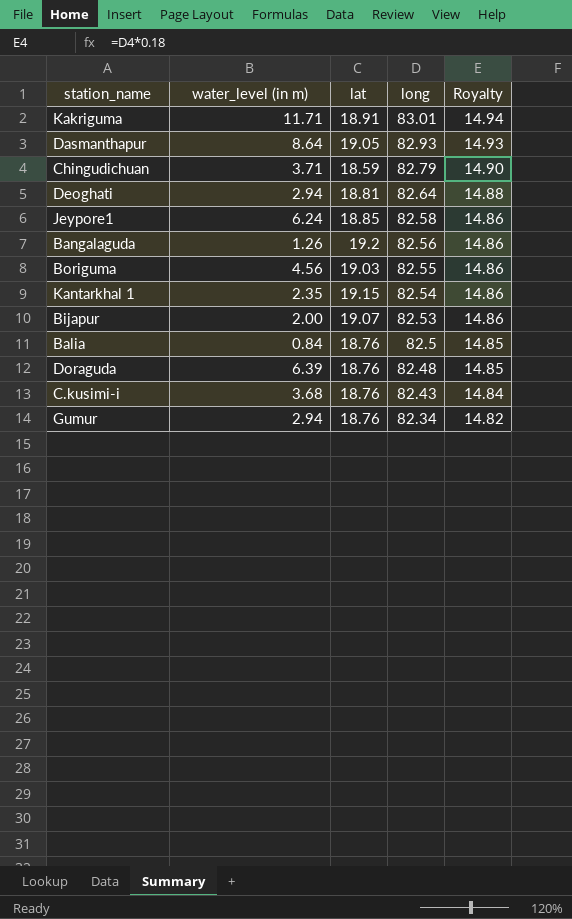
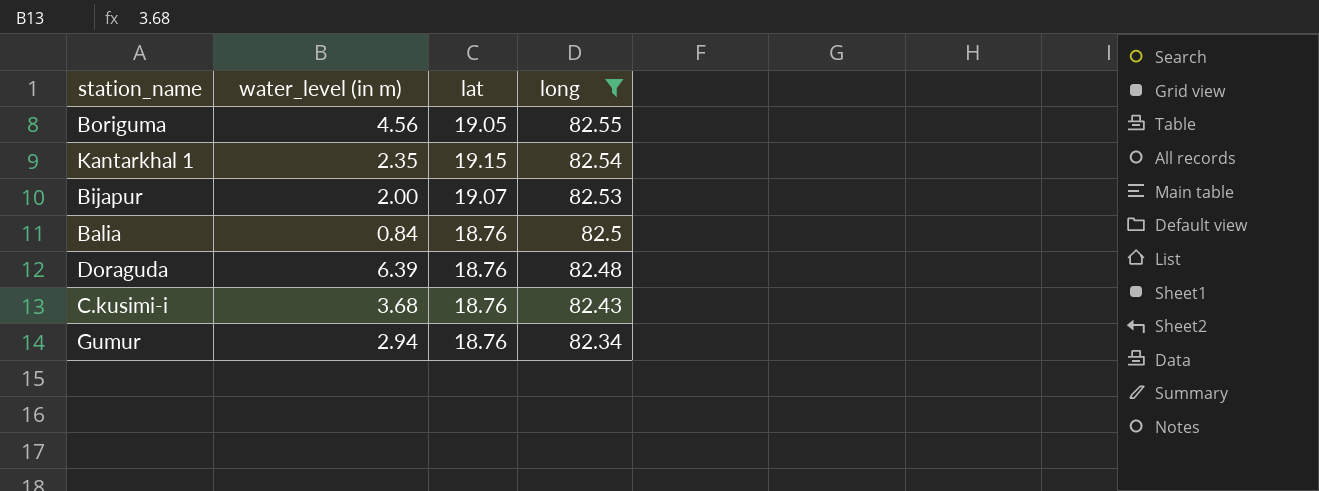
filter: none -> long <= 82.55
column Royalty | formula: [long] * 0.18 -> none
Boriguma | lat: 19.03 -> 19.05

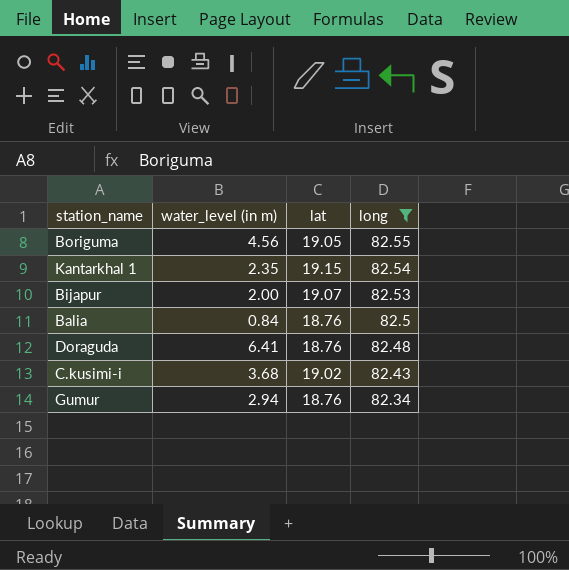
Doraguda | water_level (in m): 6.39 -> 6.41
C.kusimi-i | lat: 18.76 -> 19.02

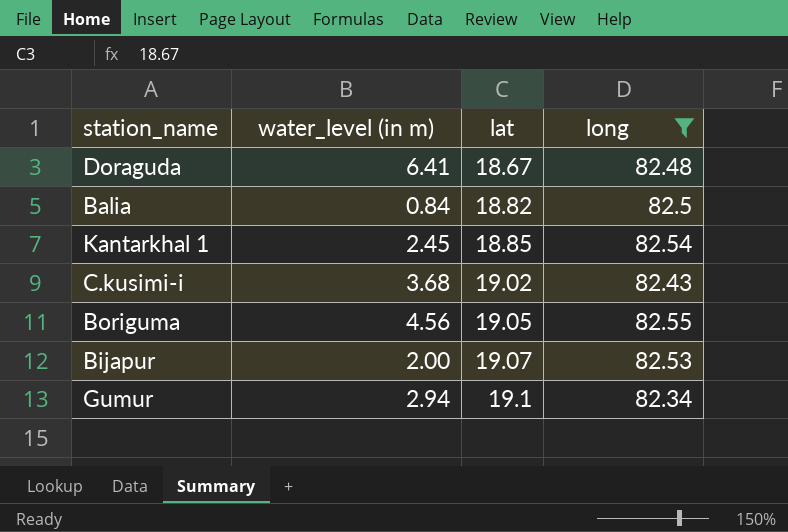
row order: long descending -> lat ascending
Doraguda | lat: 18.76 -> 18.67
Balia | lat: 18.76 -> 18.82
Kantarkhal 1 | water_level (in m): 2.35 -> 2.45
Kantarkhal 1 | lat: 19.15 -> 18.85
Gumur | lat: 18.76 -> 19.1

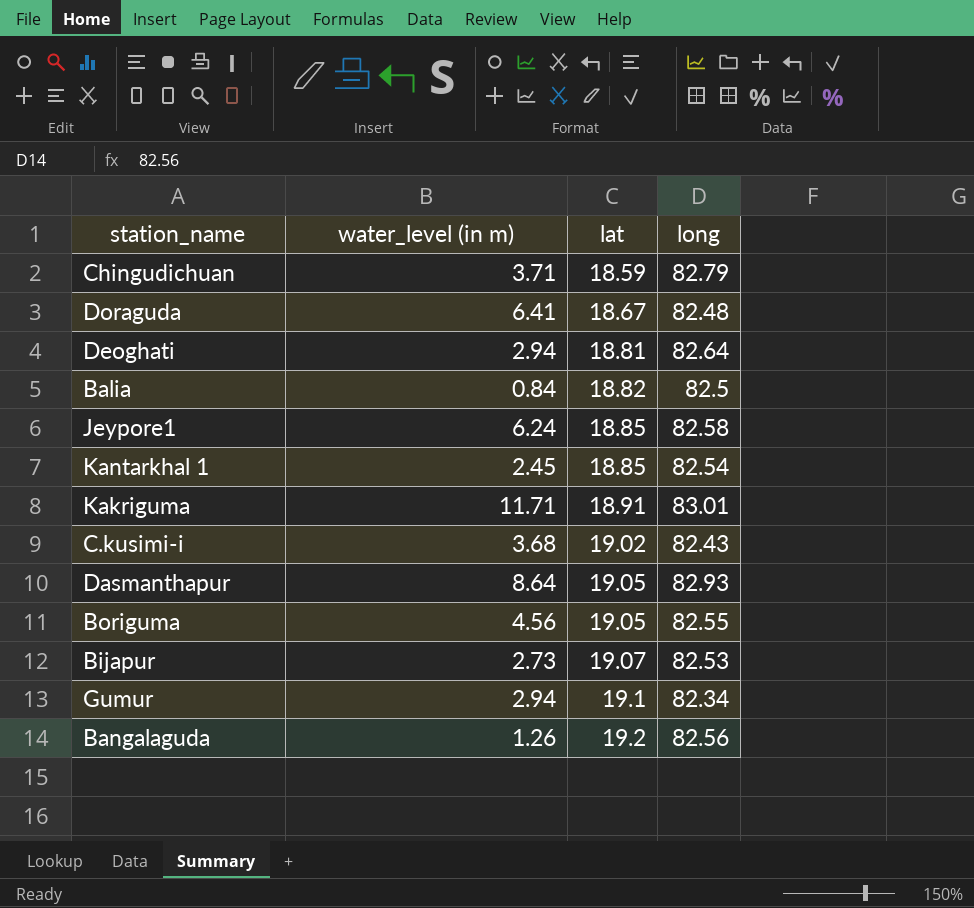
filter: long <= 82.55 -> none
Bijapur | water_level (in m): 2.00 -> 2.73

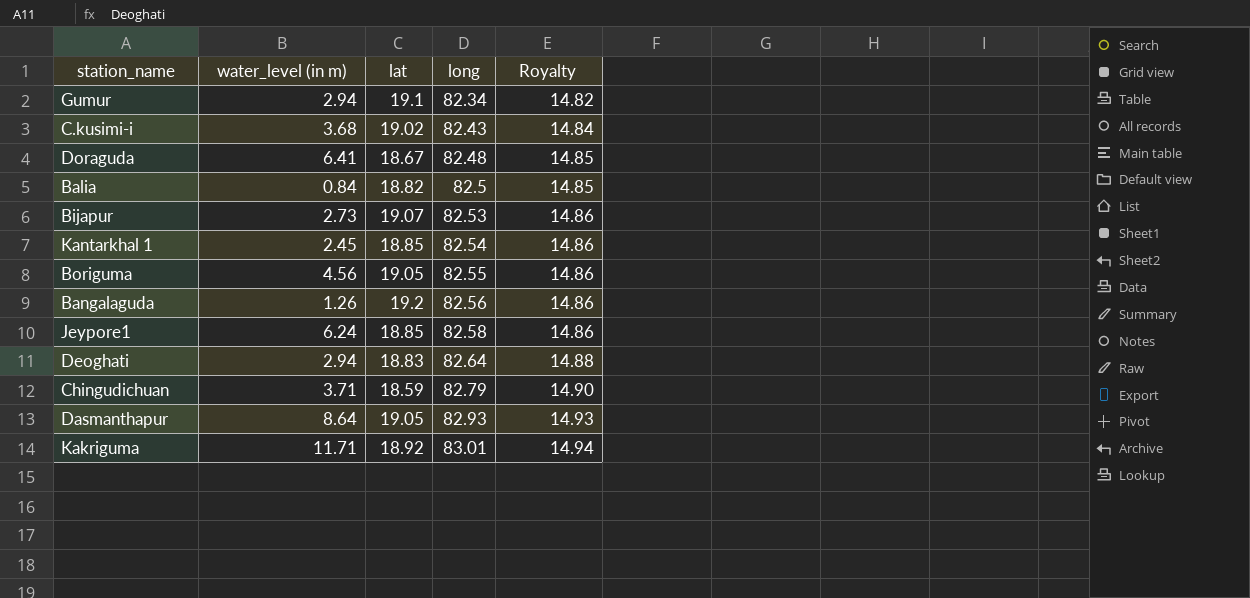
row order: lat ascending -> long ascending
column Royalty | formula: none -> [long] * 0.18
Deoghati | lat: 18.81 -> 18.83
Kakriguma | lat: 18.91 -> 18.92

